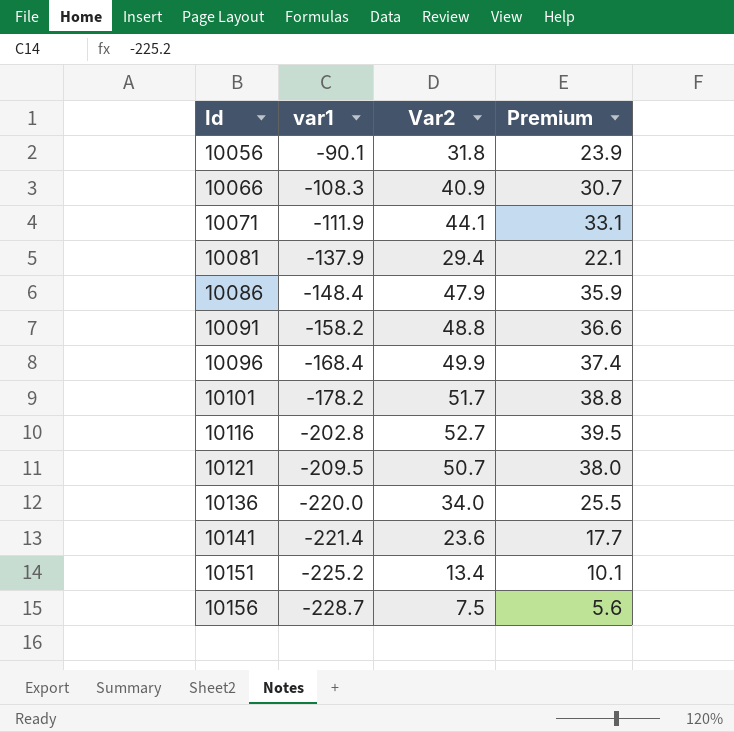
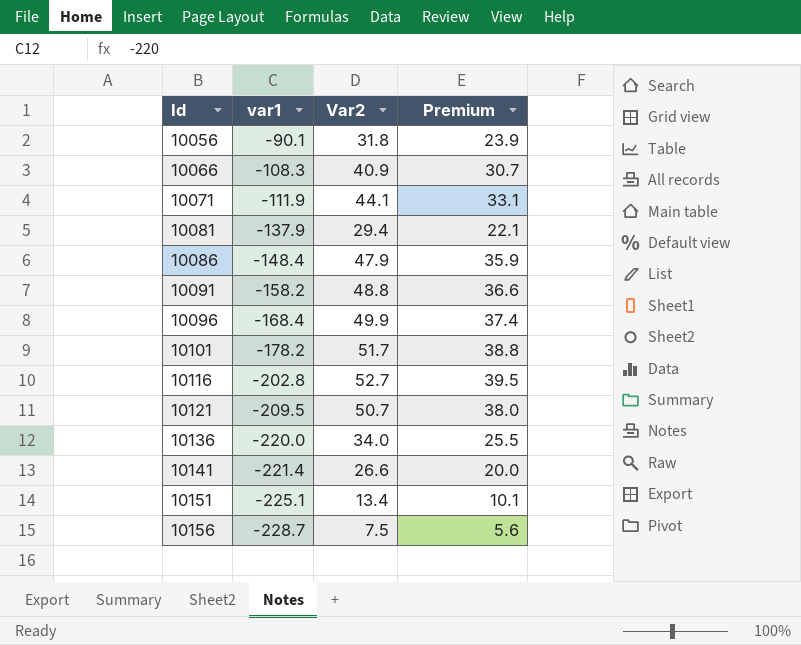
10141 | Var2: 23.6 -> 26.6
10141 | Premium: 17.7 -> 20.0
10151 | var1: -225.2 -> -225.1

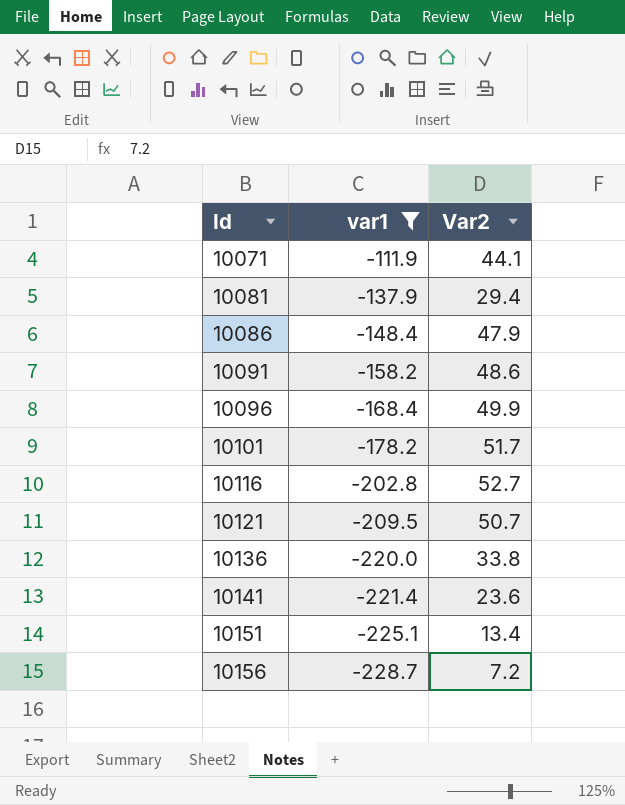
filter: none -> var1 <= -111.9
column Premium | formula: [Var2] * 0.75 -> none
10091 | Var2: 48.8 -> 48.6
10136 | Var2: 34.0 -> 33.8
10141 | Var2: 26.6 -> 23.6
10156 | Var2: 7.5 -> 7.2

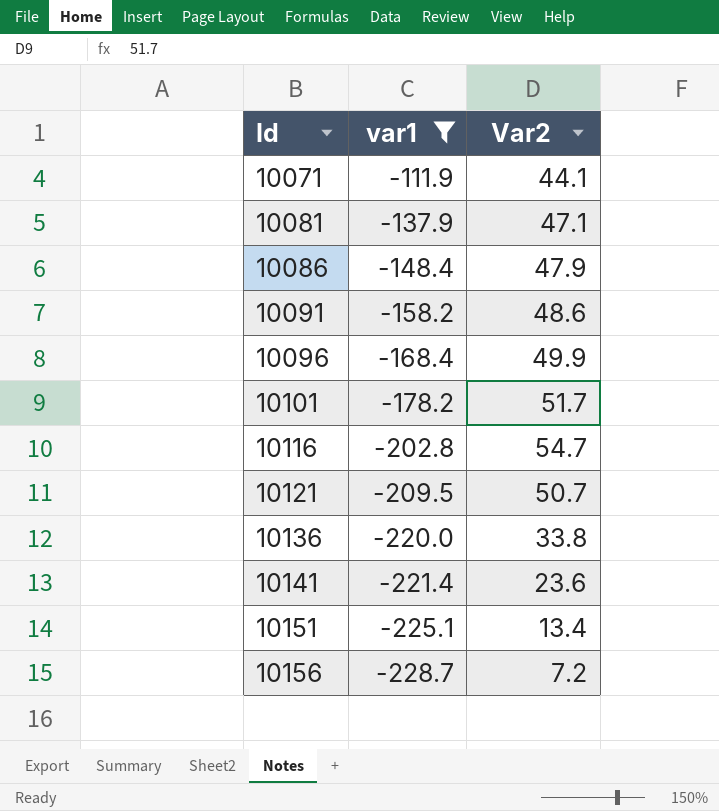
10081 | Var2: 29.4 -> 47.1
10116 | Var2: 52.7 -> 54.7

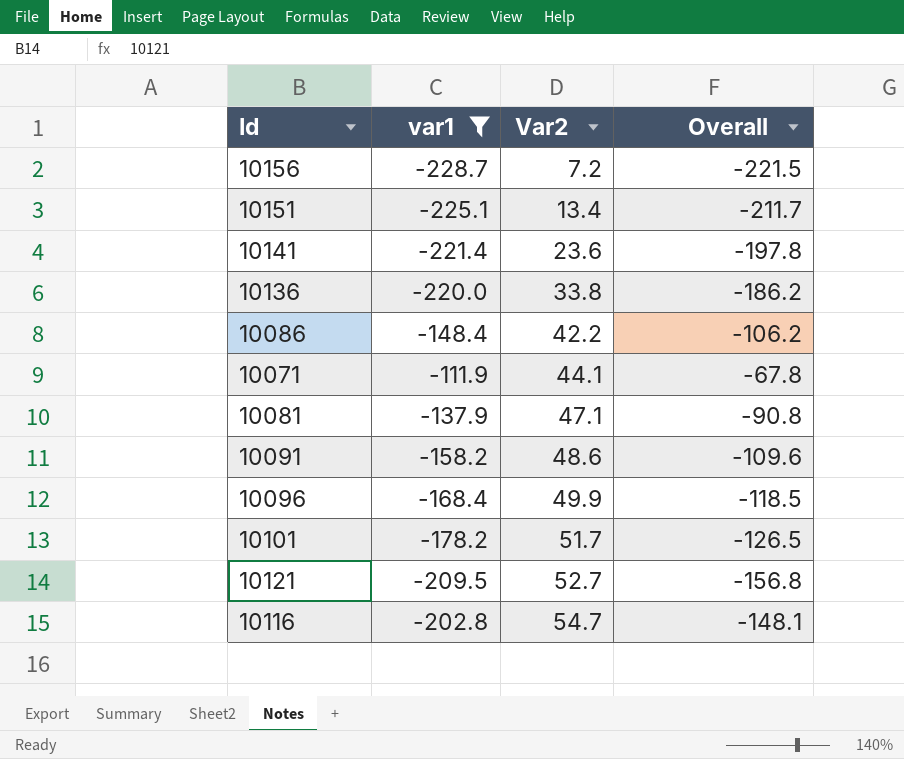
row order: Id ascending -> Var2 ascending
column Overall | formula: none -> [var1] + [Var2]
10086 | Var2: 47.9 -> 42.2
10121 | Var2: 50.7 -> 52.7

